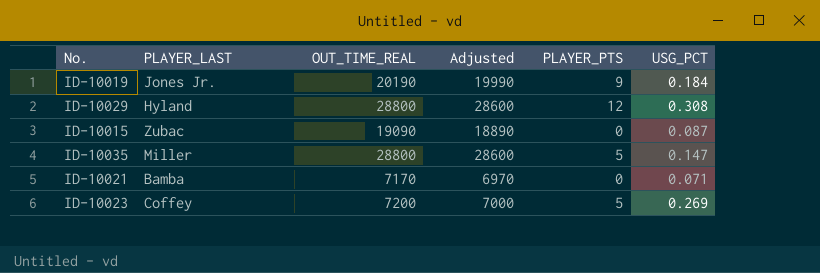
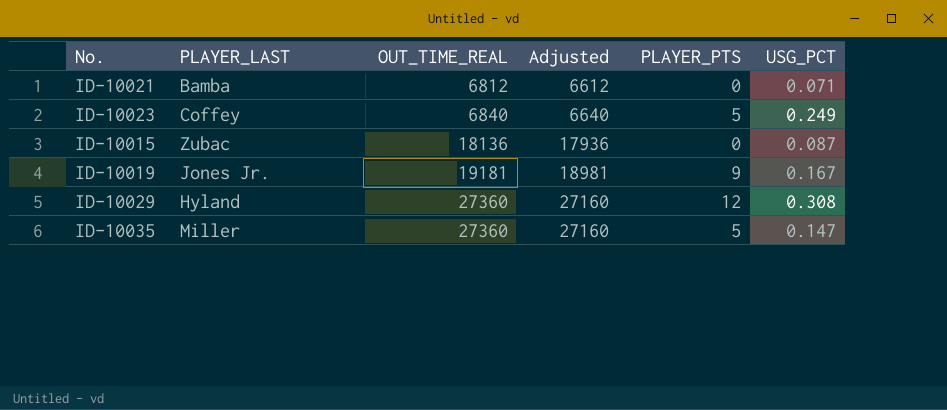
row order: none -> OUT_TIME_REAL ascending
ID-10021 | OUT_TIME_REAL: 7170 -> 6812
ID-10021 | Adjusted: 6970 -> 6612
ID-10023 | OUT_TIME_REAL: 7200 -> 6840
ID-10023 | Adjusted: 7000 -> 6640
ID-10023 | USG_PCT: 0.269 -> 0.249
ID-10015 | OUT_TIME_REAL: 19090 -> 18136
ID-10015 | Adjusted: 18890 -> 17936
ID-10019 | OUT_TIME_REAL: 20190 -> 19181
ID-10019 | Adjusted: 19990 -> 18981
ID-10019 | USG_PCT: 0.184 -> 0.167
ID-10029 | OUT_TIME_REAL: 28800 -> 27360
ID-10029 | Adjusted: 28600 -> 27160
ID-10035 | OUT_TIME_REAL: 28800 -> 27360
ID-10035 | Adjusted: 28600 -> 27160

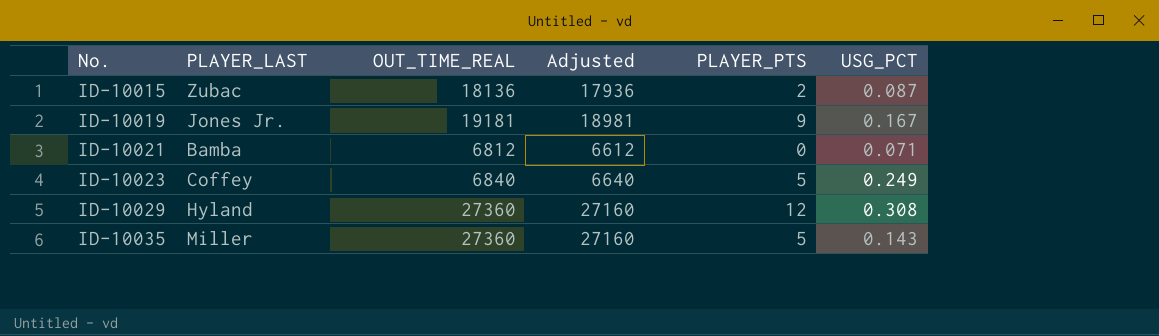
row order: OUT_TIME_REAL ascending -> No. ascending
ID-10015 | PLAYER_PTS: 0 -> 2
ID-10035 | USG_PCT: 0.147 -> 0.143

